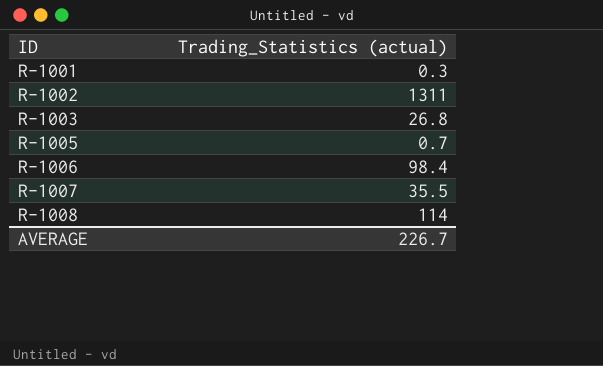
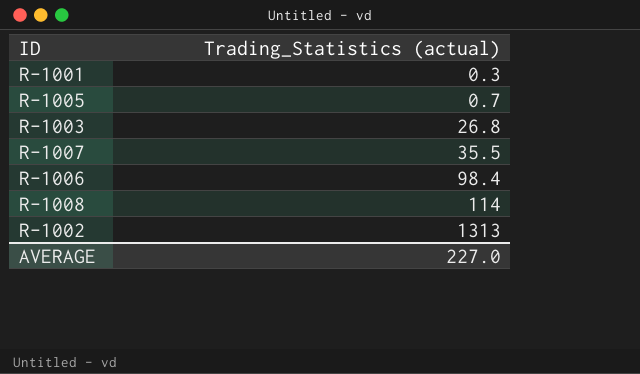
row order: ID ascending -> Trading_Statistics (actual) ascending
R-1002 | Trading_Statistics (actual): 1311 -> 1313
AVERAGE | Trading_Statistics (actual): 226.7 -> 227.0

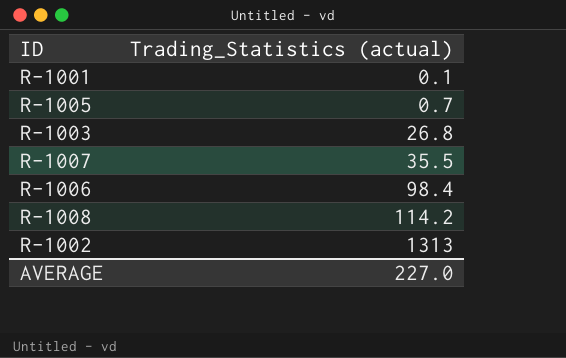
R-1001 | Trading_Statistics (actual): 0.3 -> 0.1
R-1008 | Trading_Statistics (actual): 114 -> 114.2

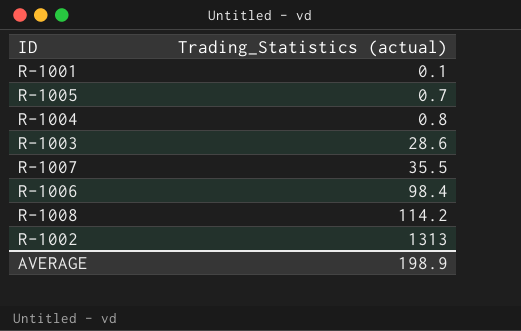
row R-1004: none -> 0.8
R-1003 | Trading_Statistics (actual): 26.8 -> 28.6
AVERAGE | Trading_Statistics (actual): 227.0 -> 198.9

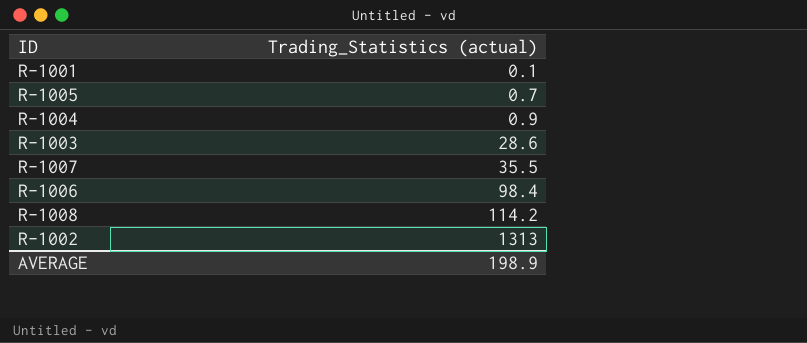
R-1004 | Trading_Statistics (actual): 0.8 -> 0.9

